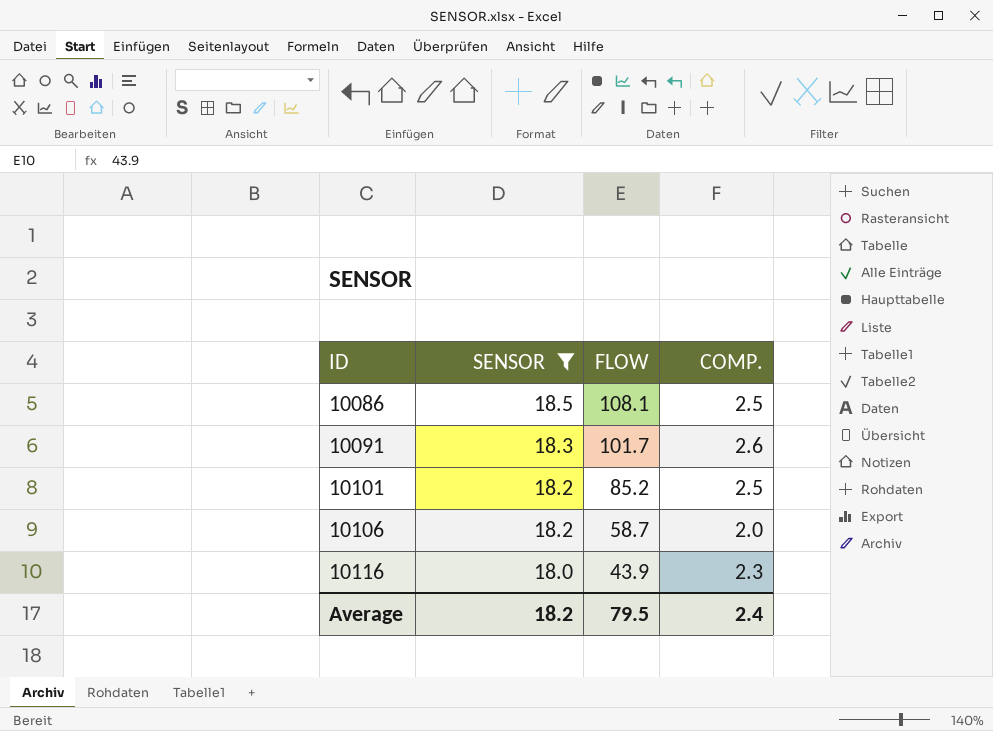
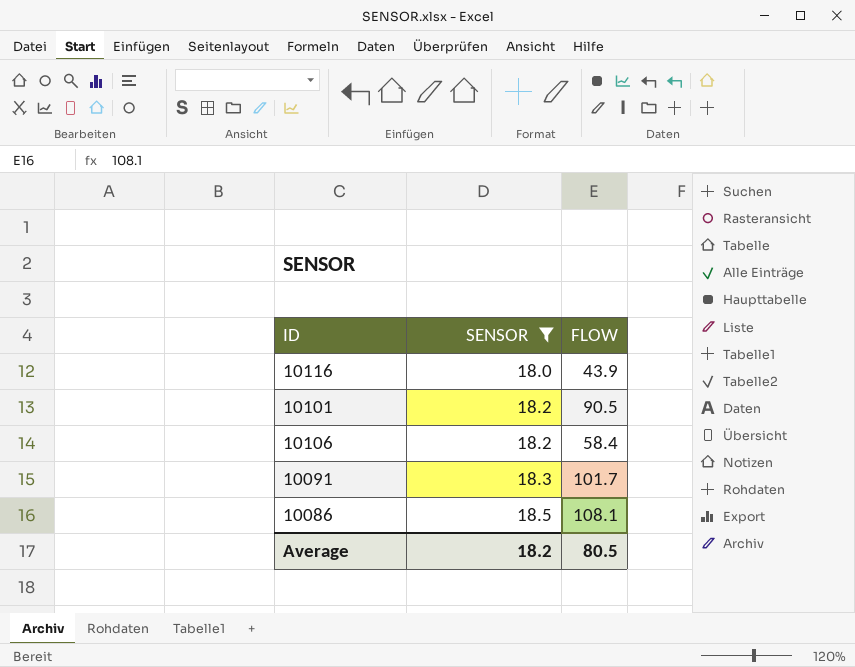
row order: ID ascending -> SENSOR ascending
column COMP. | position: 4 -> none
10101 | FLOW: 85.2 -> 90.5
10106 | FLOW: 58.7 -> 58.4
Average | FLOW: 79.5 -> 80.5

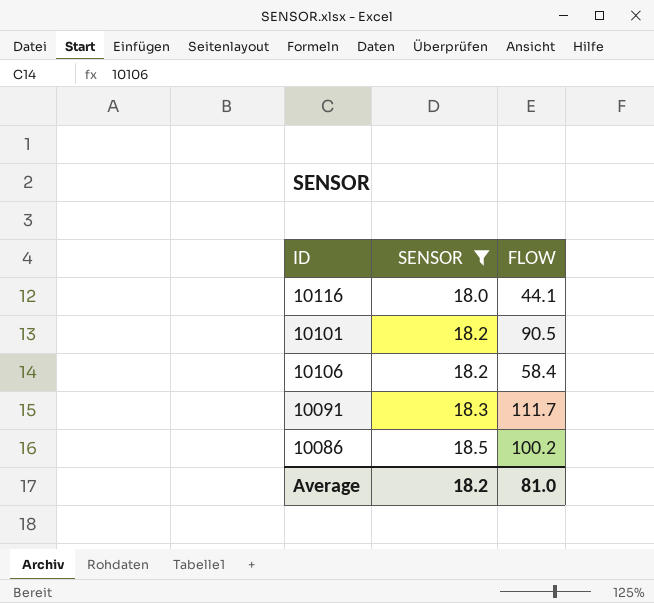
10116 | FLOW: 43.9 -> 44.1
10091 | FLOW: 101.7 -> 111.7
10086 | FLOW: 108.1 -> 100.2
Average | FLOW: 80.5 -> 81.0

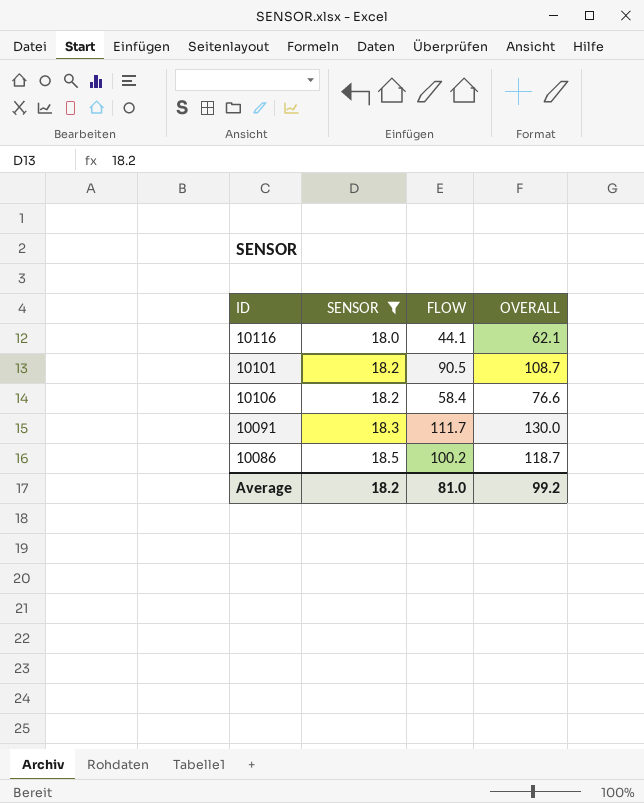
column OVERALL | formula: none -> [SENSOR] + [FLOW]

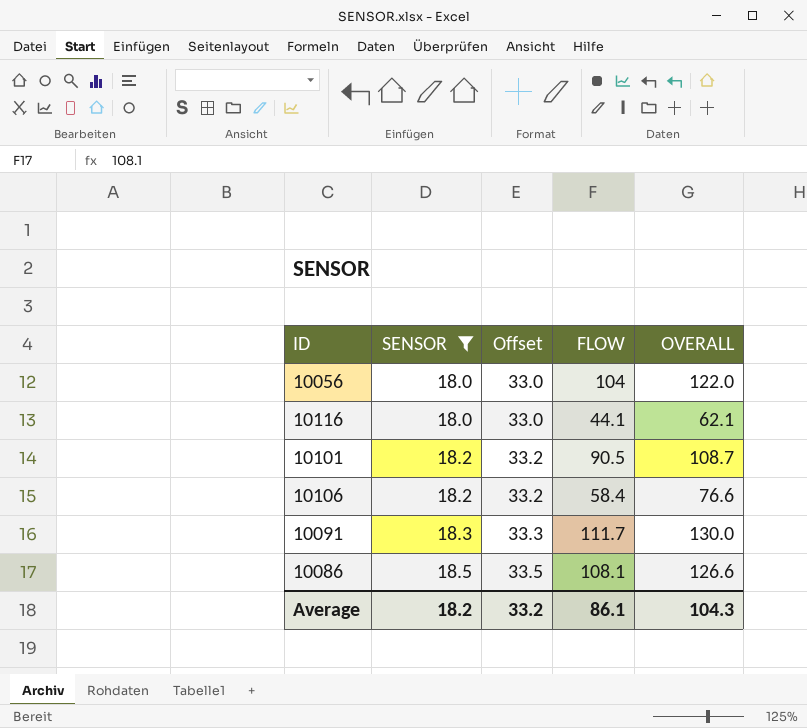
column Offset | formula: none -> [SENSOR] + 15
row 10056: none -> 18.0 | 33.0 | 104 | 122.0
10086 | FLOW: 100.2 -> 108.1
10086 | OVERALL: 118.7 -> 126.6
Average | FLOW: 81.0 -> 86.1
Average | OVERALL: 99.2 -> 104.3

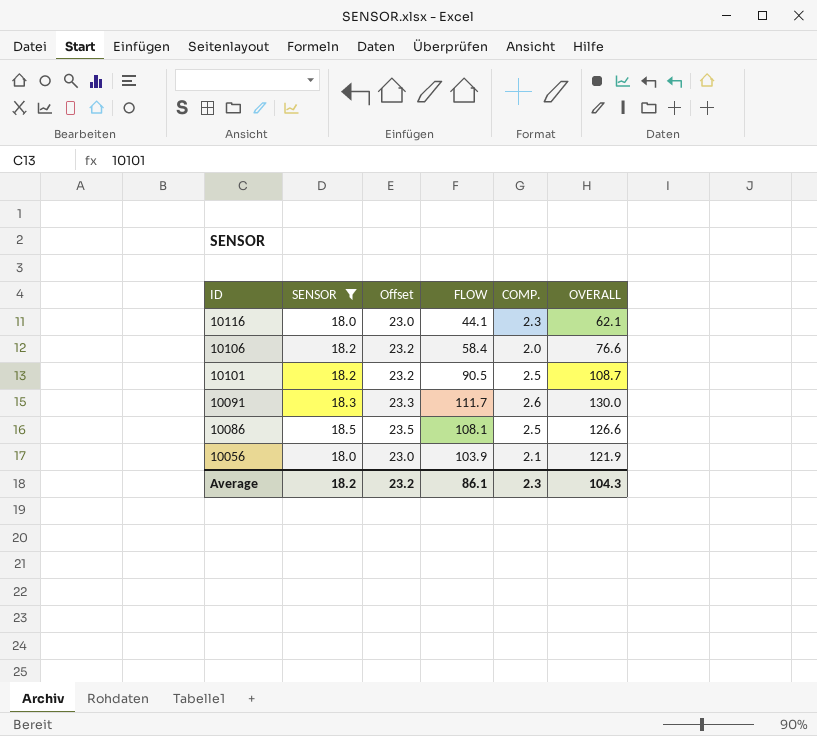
row order: SENSOR ascending -> ID descending
column Offset | formula: [SENSOR] + 15 -> [SENSOR] + 5
column COMP. | position: none -> 5
10056 | FLOW: 104 -> 103.9
10056 | OVERALL: 122.0 -> 121.9
Average | Offset: 33.2 -> 23.2

